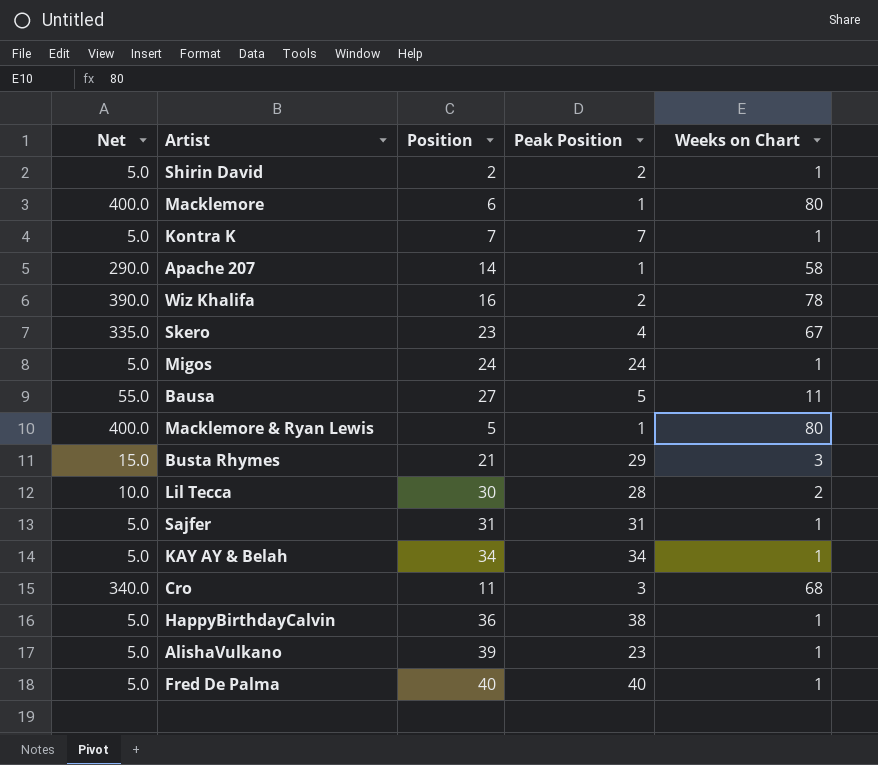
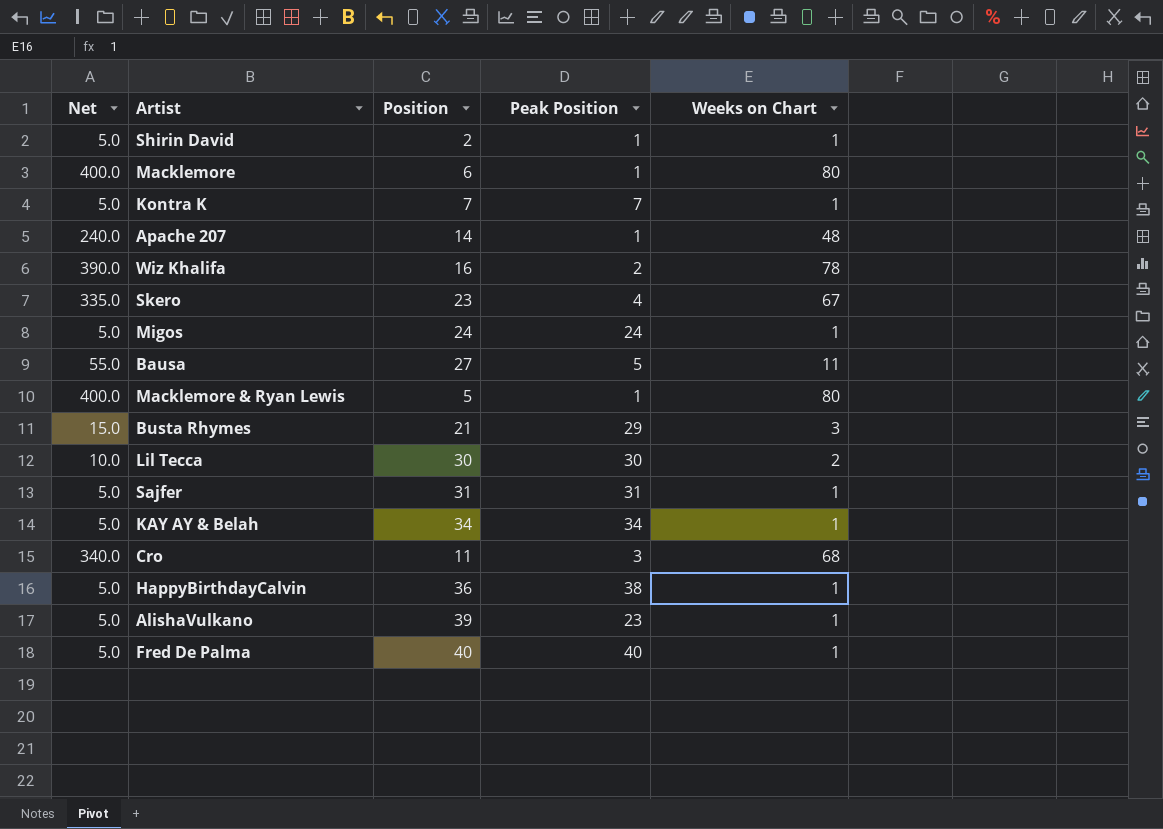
Shirin David | Peak Position: 2 -> 1
Apache 207 | Net: 290.0 -> 240.0
Apache 207 | Weeks on Chart: 58 -> 48
Lil Tecca | Peak Position: 28 -> 30

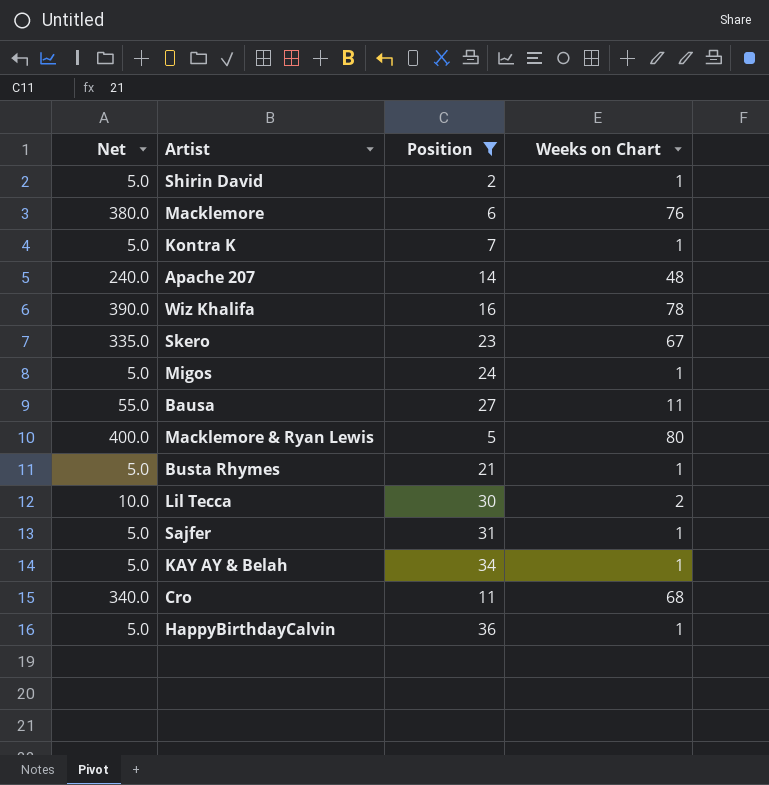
filter: none -> Position <= 36
column Peak Position | position: 4 -> none
Macklemore | Net: 400.0 -> 380.0
Macklemore | Weeks on Chart: 80 -> 76
Busta Rhymes | Net: 15.0 -> 5.0
Busta Rhymes | Weeks on Chart: 3 -> 1

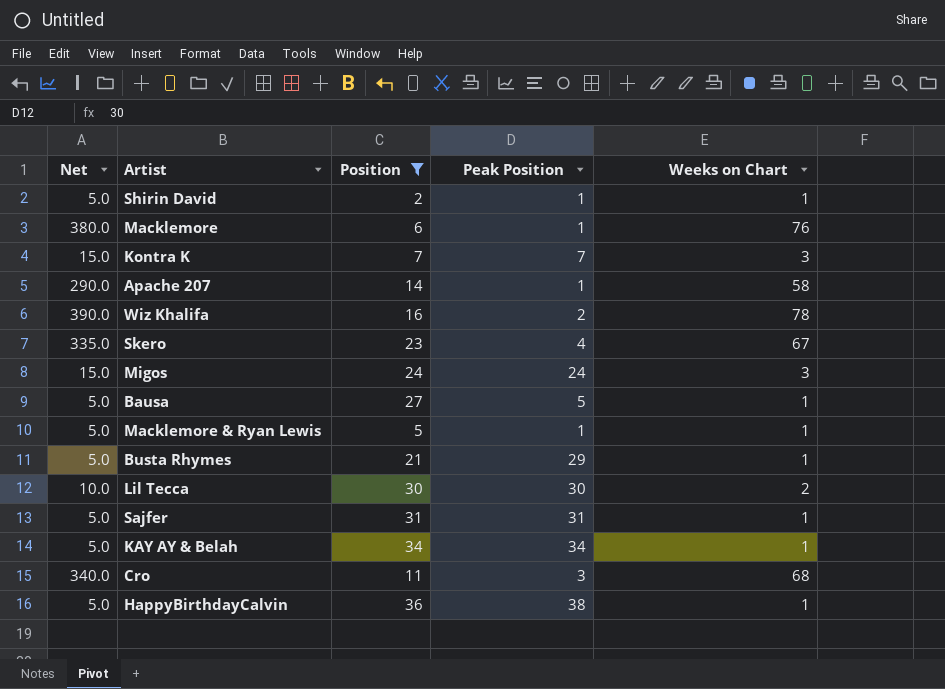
column Peak Position | position: none -> 4
Kontra K | Net: 5.0 -> 15.0
Kontra K | Weeks on Chart: 1 -> 3
Apache 207 | Net: 240.0 -> 290.0
Apache 207 | Weeks on Chart: 48 -> 58
Migos | Net: 5.0 -> 15.0
Migos | Weeks on Chart: 1 -> 3
Bausa | Net: 55.0 -> 5.0
Bausa | Weeks on Chart: 11 -> 1
Macklemore & Ryan Lewis | Net: 400.0 -> 5.0
Macklemore & Ryan Lewis | Weeks on Chart: 80 -> 1

